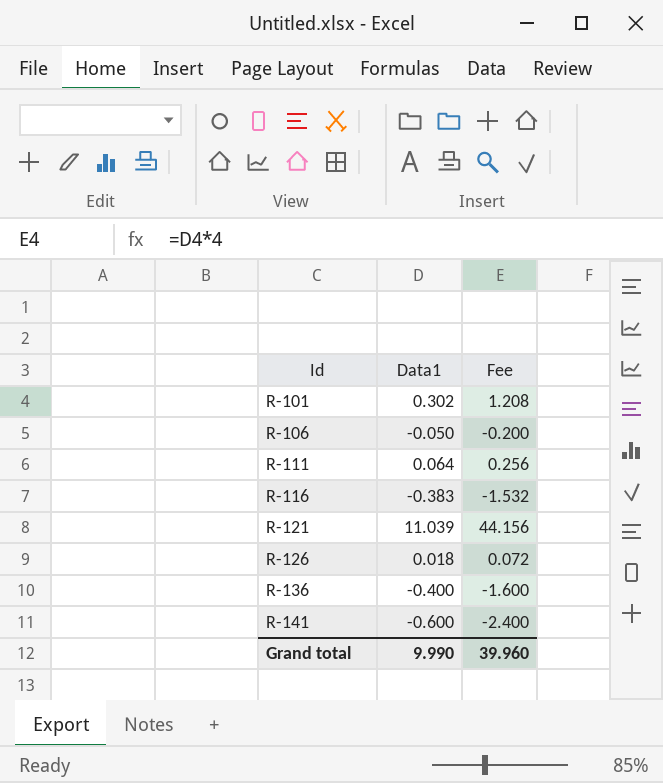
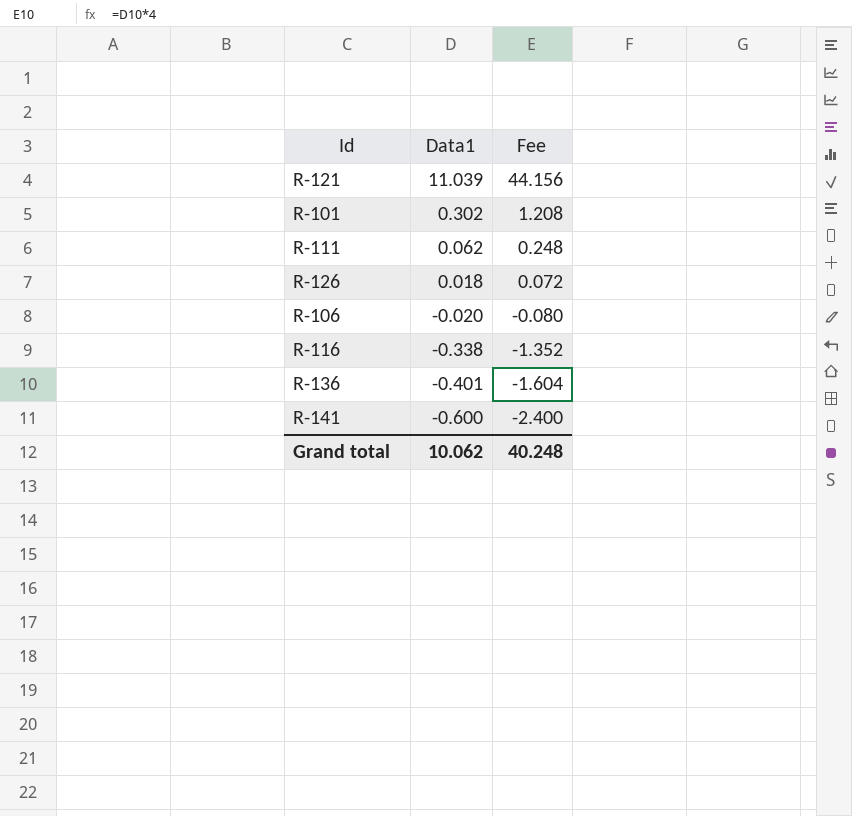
row order: Id ascending -> Data1 descending
R-111 | Data1: 0.064 -> 0.062
R-111 | Fee: 0.256 -> 0.248
R-106 | Data1: -0.050 -> -0.020
R-106 | Fee: -0.200 -> -0.080
R-116 | Data1: -0.383 -> -0.338
R-116 | Fee: -1.532 -> -1.352
R-136 | Data1: -0.400 -> -0.401
R-136 | Fee: -1.600 -> -1.604
Grand total | Data1: 9.990 -> 10.062
Grand total | Fee: 39.960 -> 40.248

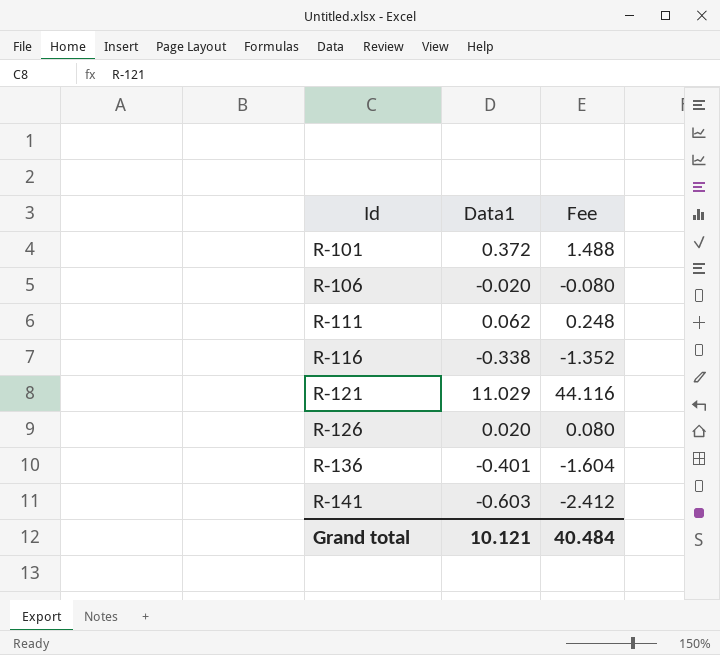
row order: Data1 descending -> Id ascending
R-101 | Data1: 0.302 -> 0.372
R-101 | Fee: 1.208 -> 1.488
R-121 | Data1: 11.039 -> 11.029
R-121 | Fee: 44.156 -> 44.116
R-126 | Data1: 0.018 -> 0.020
R-126 | Fee: 0.072 -> 0.080
R-141 | Data1: -0.600 -> -0.603
R-141 | Fee: -2.400 -> -2.412
Grand total | Data1: 10.062 -> 10.121
Grand total | Fee: 40.248 -> 40.484

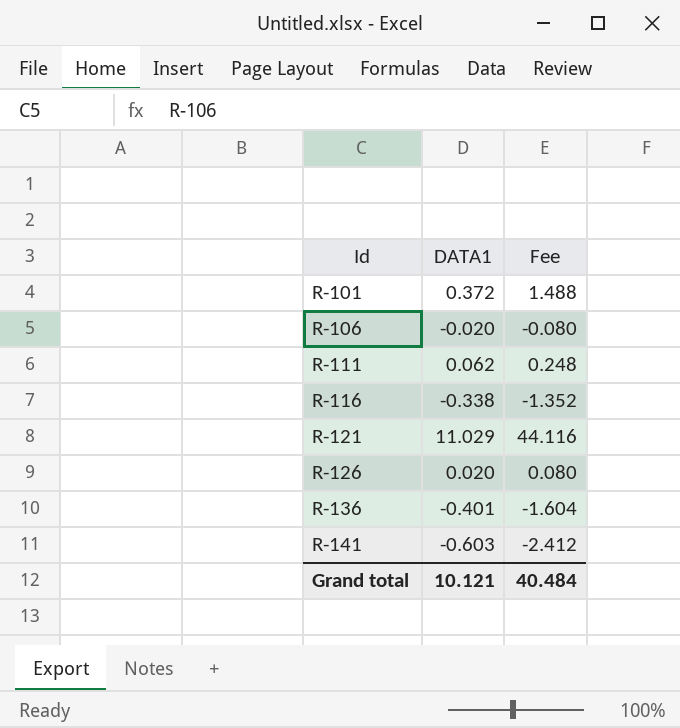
column name: Data1 -> DATA1

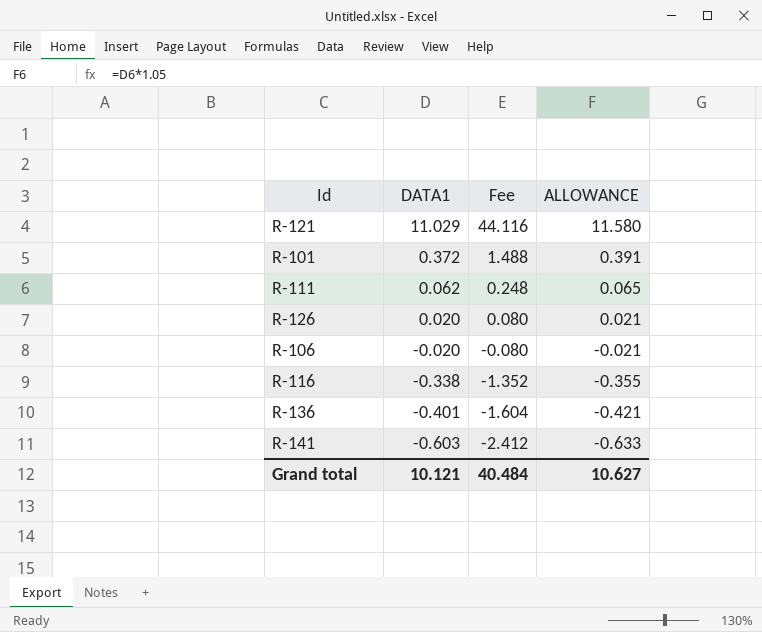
row order: Id ascending -> DATA1 descending
column ALLOWANCE | formula: none -> [DATA1] * 1.05

